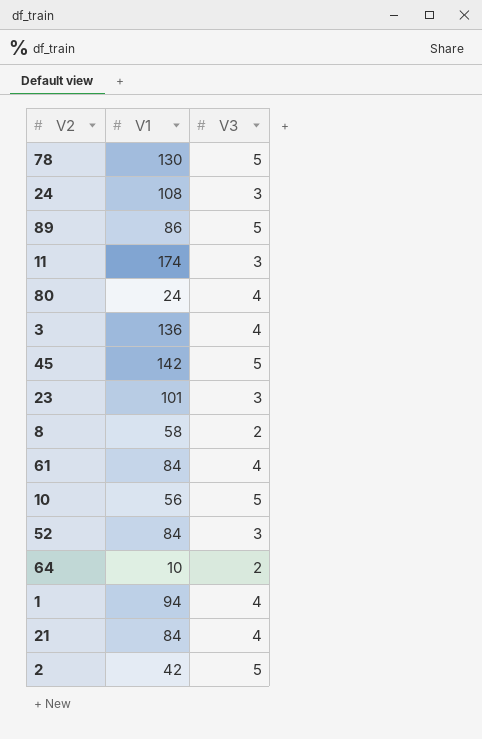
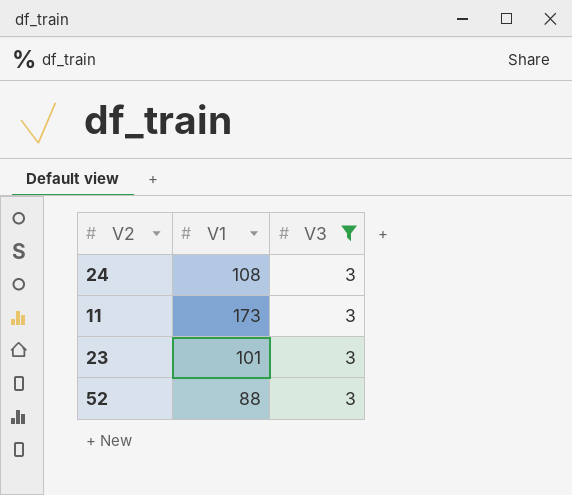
filter: none -> V3 = 3
11 | V1: 174 -> 173
52 | V1: 84 -> 88

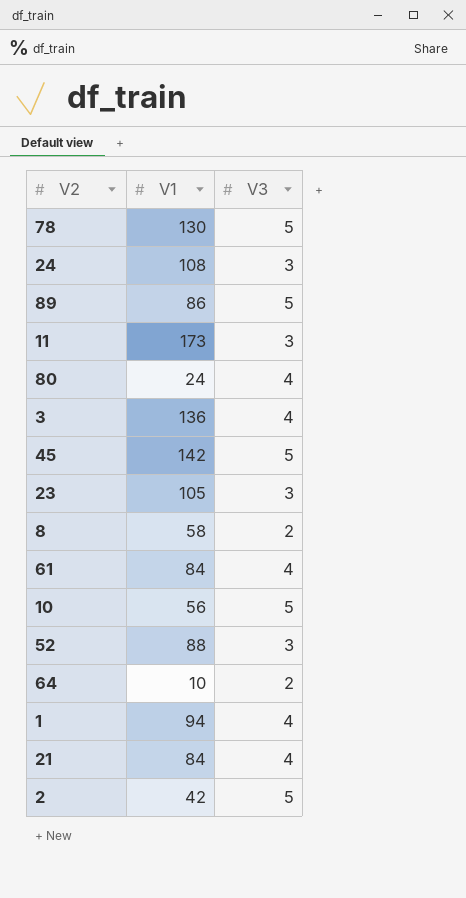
filter: V3 = 3 -> none
23 | V1: 101 -> 105

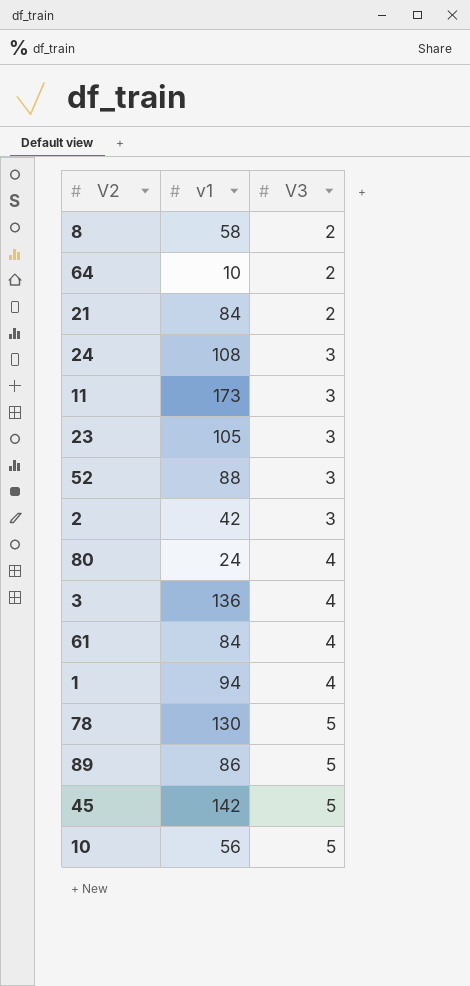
row order: none -> V3 ascending
column name: V1 -> v1
21 | V3: 4 -> 2
2 | V3: 5 -> 3

